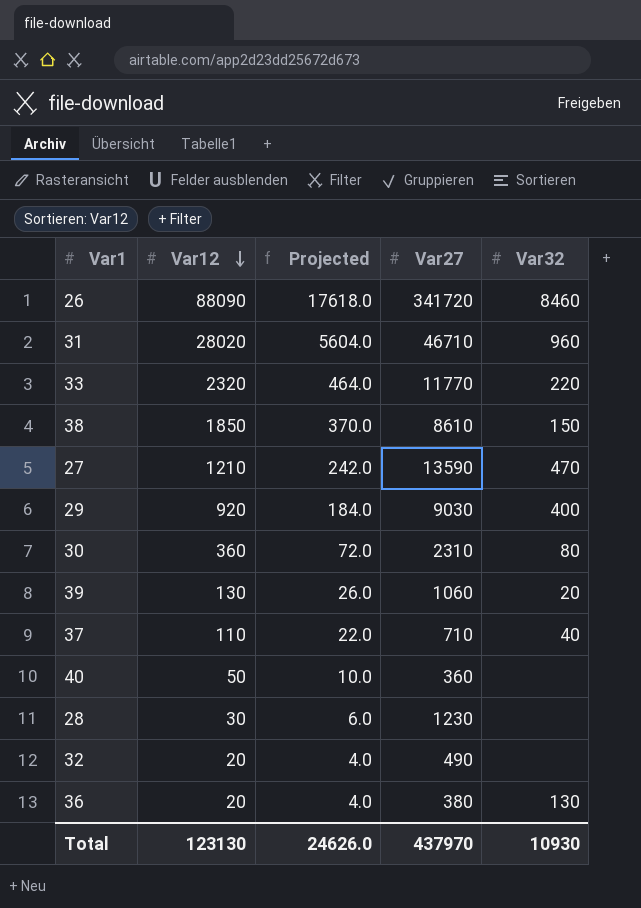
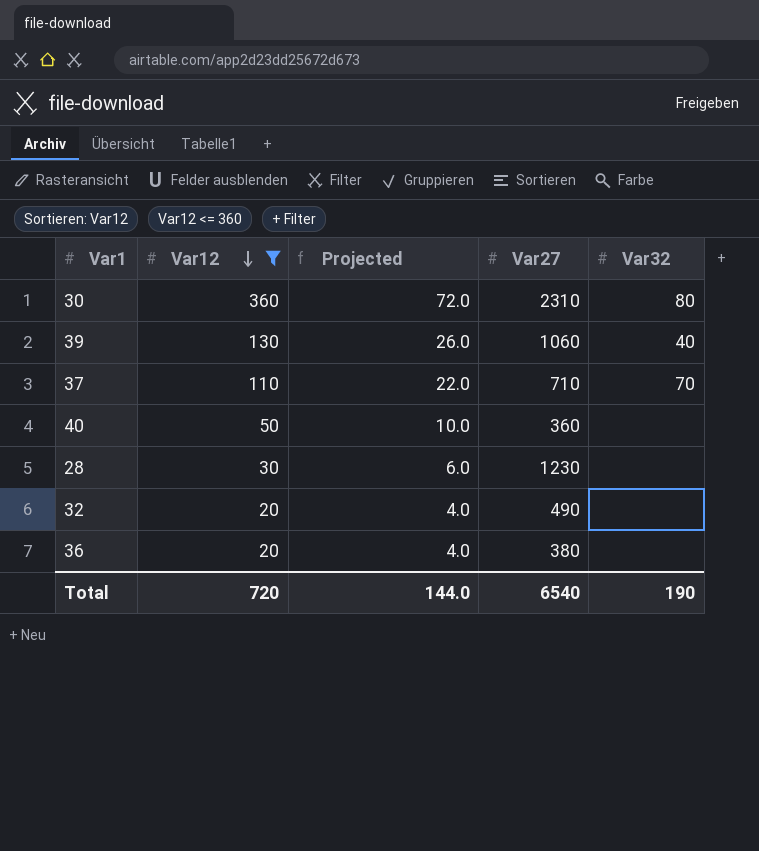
filter: none -> Var12 <= 360
39 | Var32: 20 -> 40
37 | Var32: 40 -> 70
36 | Var32: 130 -> none
Total | Var12: 123130 -> 720
Total | Projected: 24626.0 -> 144.0
Total | Var27: 437970 -> 6540
Total | Var32: 10930 -> 190

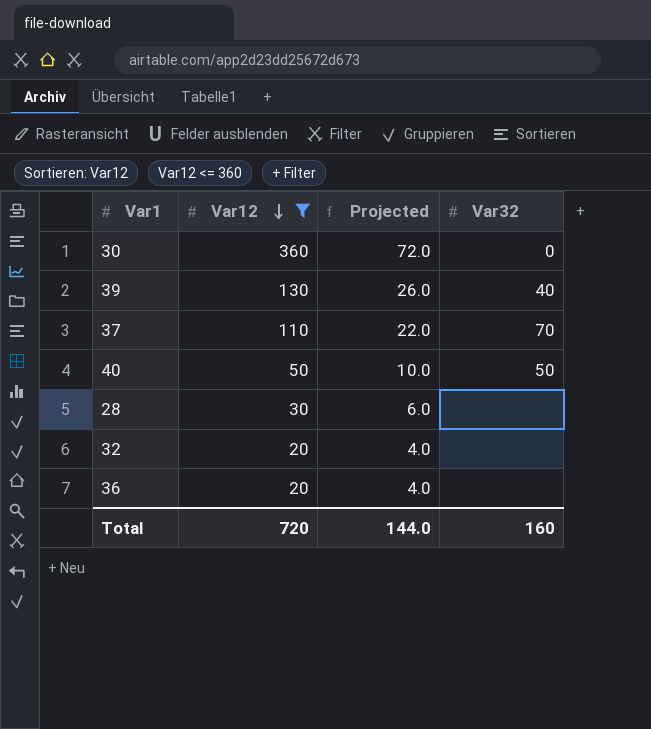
column Var27 | position: 4 -> none
30 | Var32: 80 -> 0
40 | Var32: none -> 50
Total | Var32: 190 -> 160

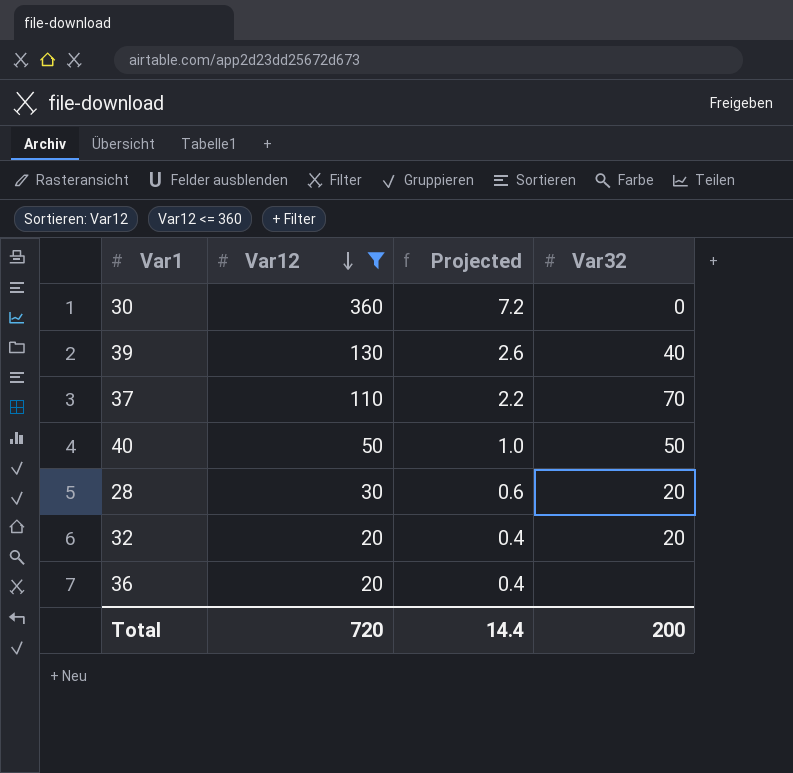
column Projected | formula: [Var12] * 0.2 -> [Var12] * 0.02
28 | Var32: none -> 20
32 | Var32: none -> 20
Total | Projected: 144.0 -> 14.4
Total | Var32: 160 -> 200

